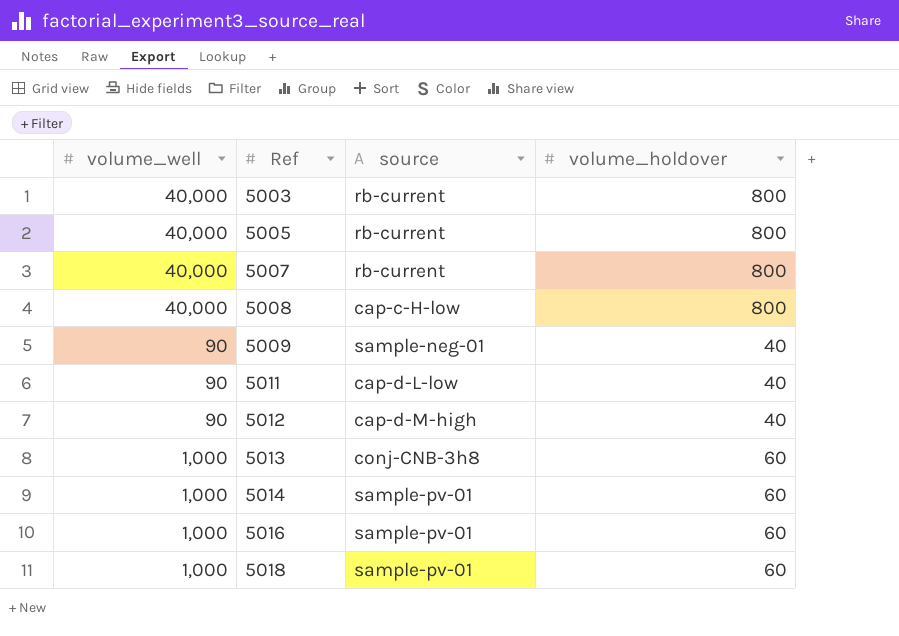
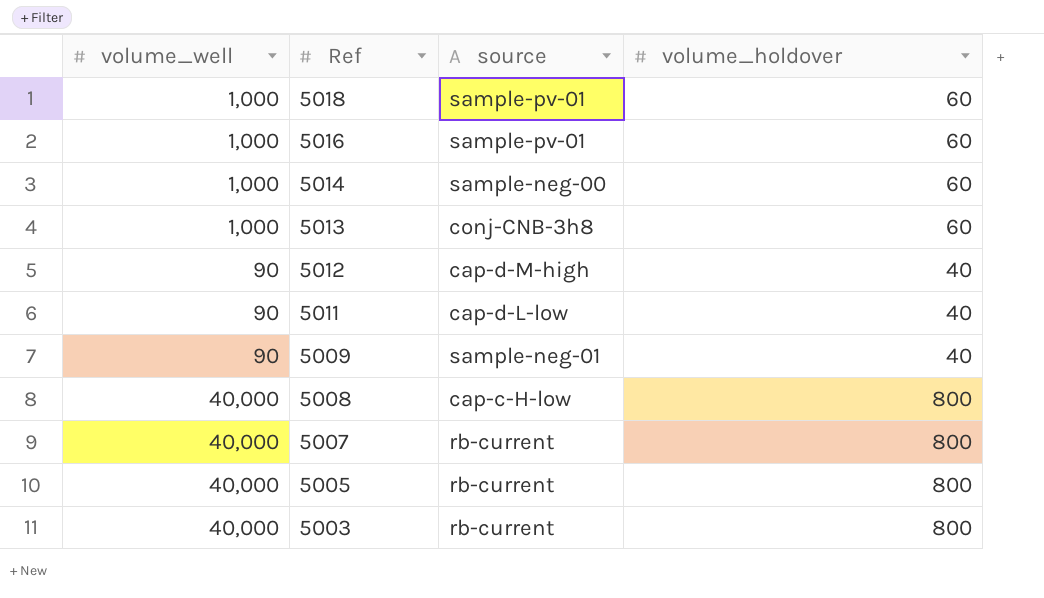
row order: Ref ascending -> Ref descending
5014 | source: sample-pv-01 -> sample-neg-00

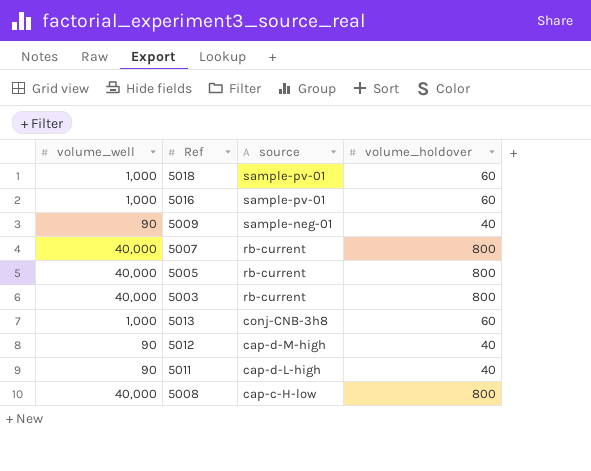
row order: Ref descending -> source descending
row 5014: 1,000 | sample-neg-00 | 60 -> none
5011 | source: cap-d-L-low -> cap-d-L-high

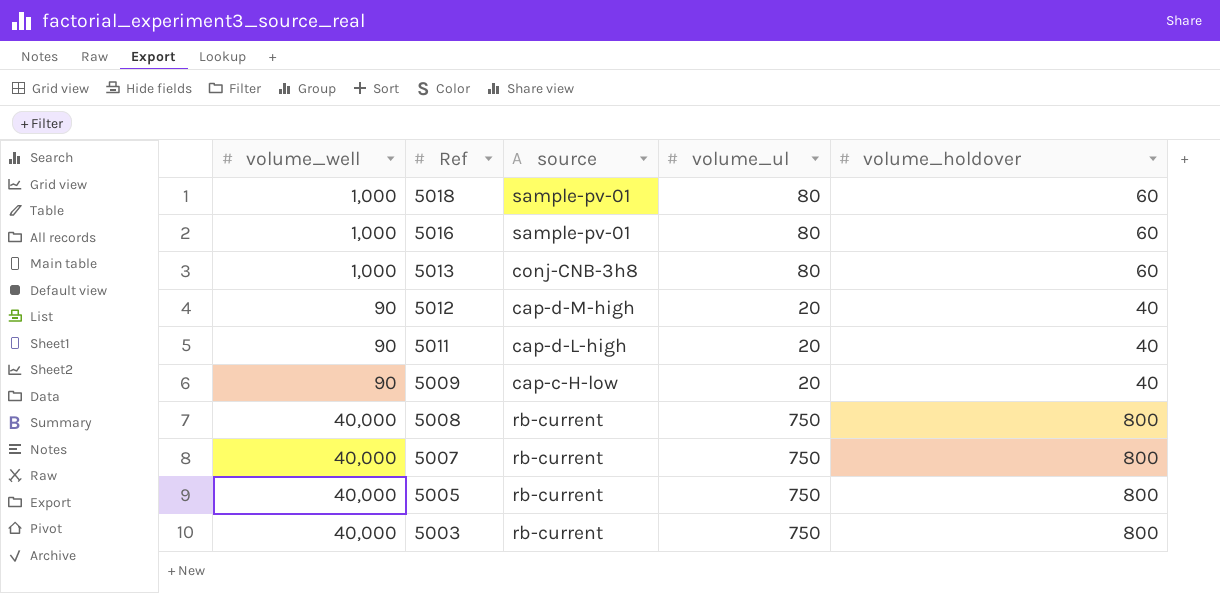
row order: source descending -> Ref descending
column volume_ul | position: none -> 4
5009 | source: sample-neg-01 -> cap-c-H-low
5008 | source: cap-c-H-low -> rb-current

